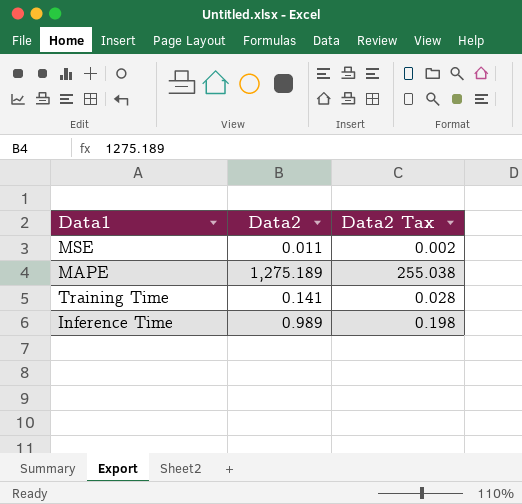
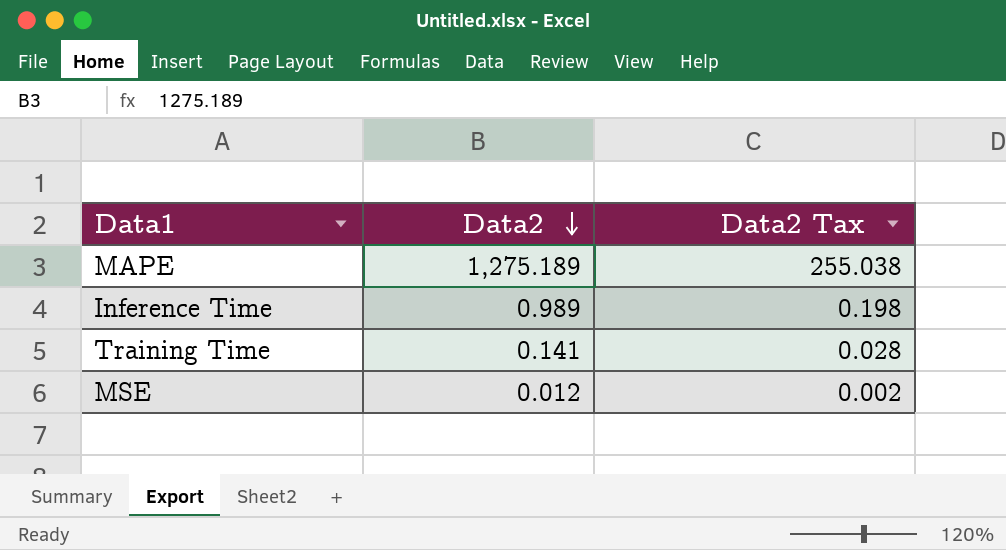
row order: none -> Data2 descending
MSE | Data2: 0.011 -> 0.012

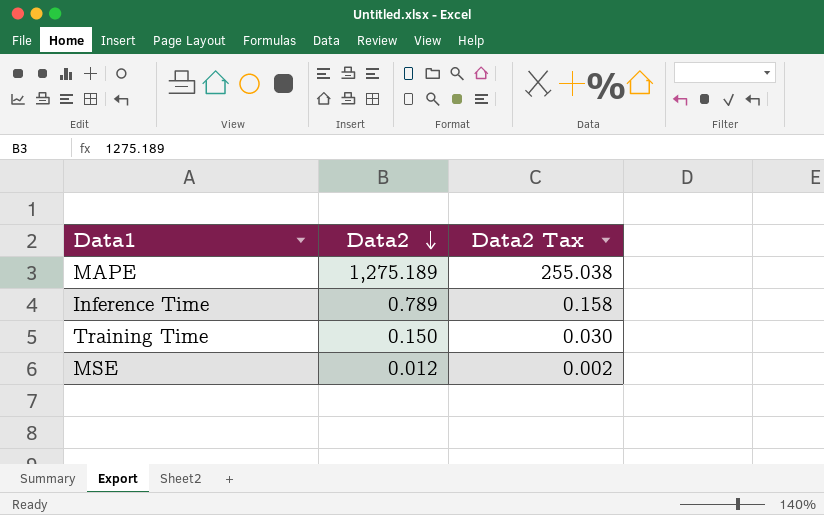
Inference Time | Data2: 0.989 -> 0.789
Inference Time | Data2 Tax: 0.198 -> 0.158
Training Time | Data2: 0.141 -> 0.150
Training Time | Data2 Tax: 0.028 -> 0.030

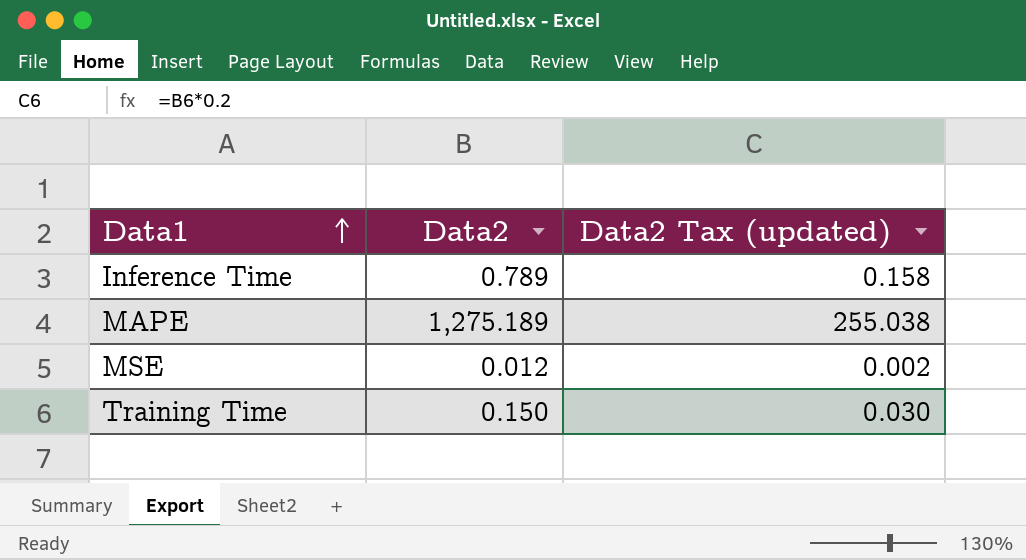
row order: Data2 descending -> Data1 ascending
column name: Data2 Tax -> Data2 Tax (updated)

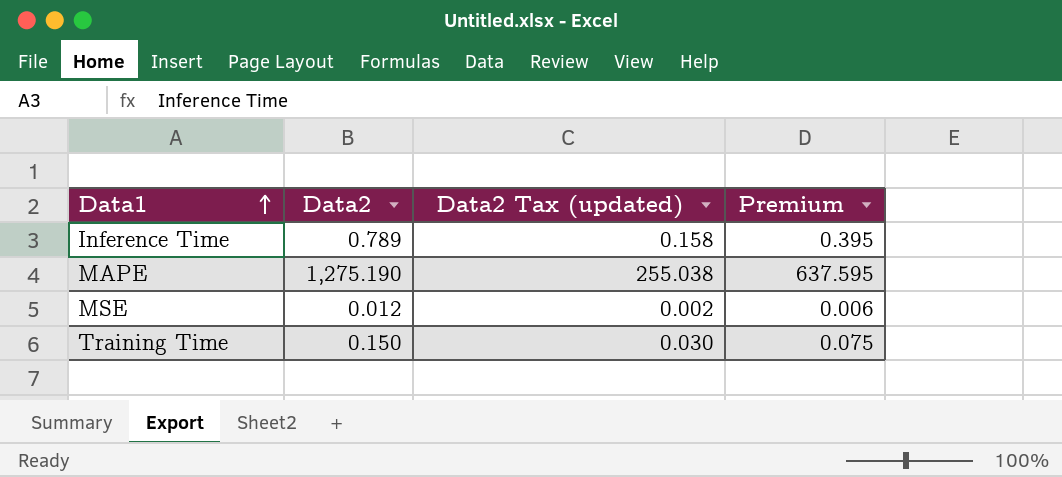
column Premium | formula: none -> [Data2] * 0.5
MAPE | Data2: 1,275.189 -> 1,275.190

